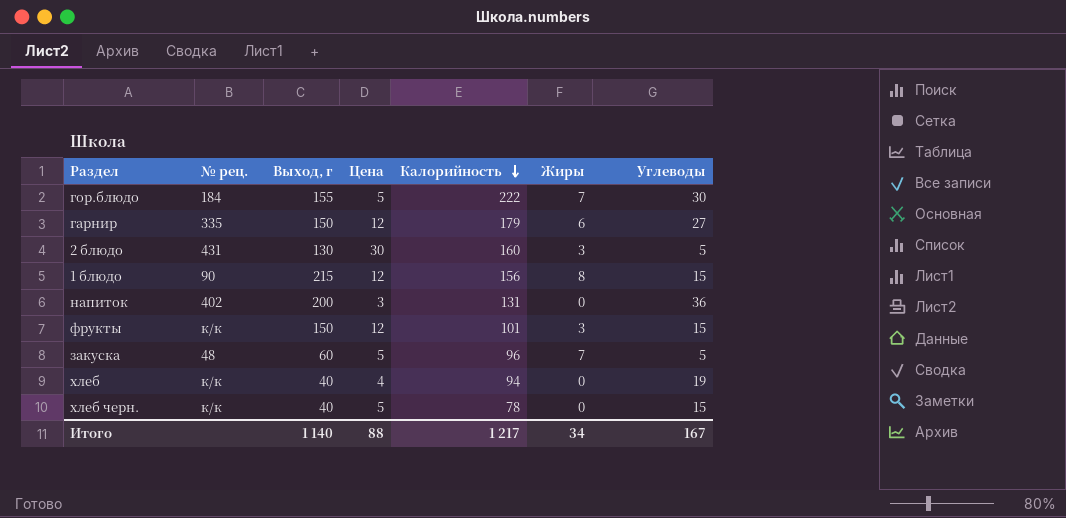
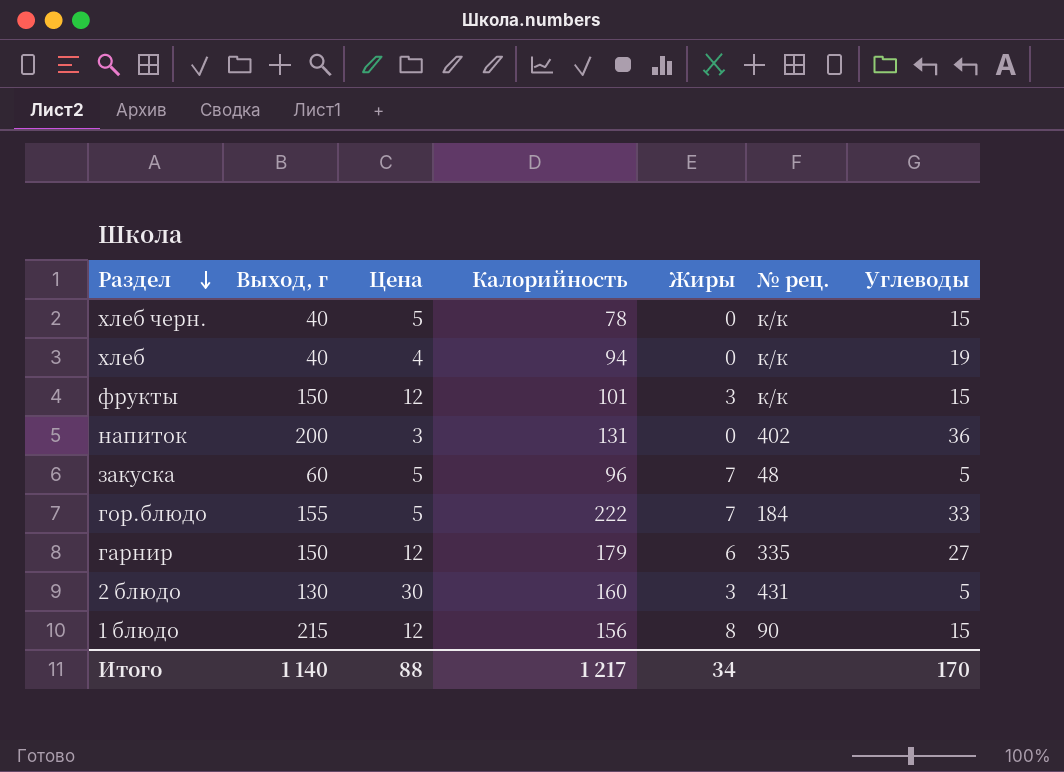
row order: Калорийность descending -> Раздел descending
column № рец. | position: 2 -> 6
гор.блюдо | Углеводы: 30 -> 33
Итого | Углеводы: 167 -> 170

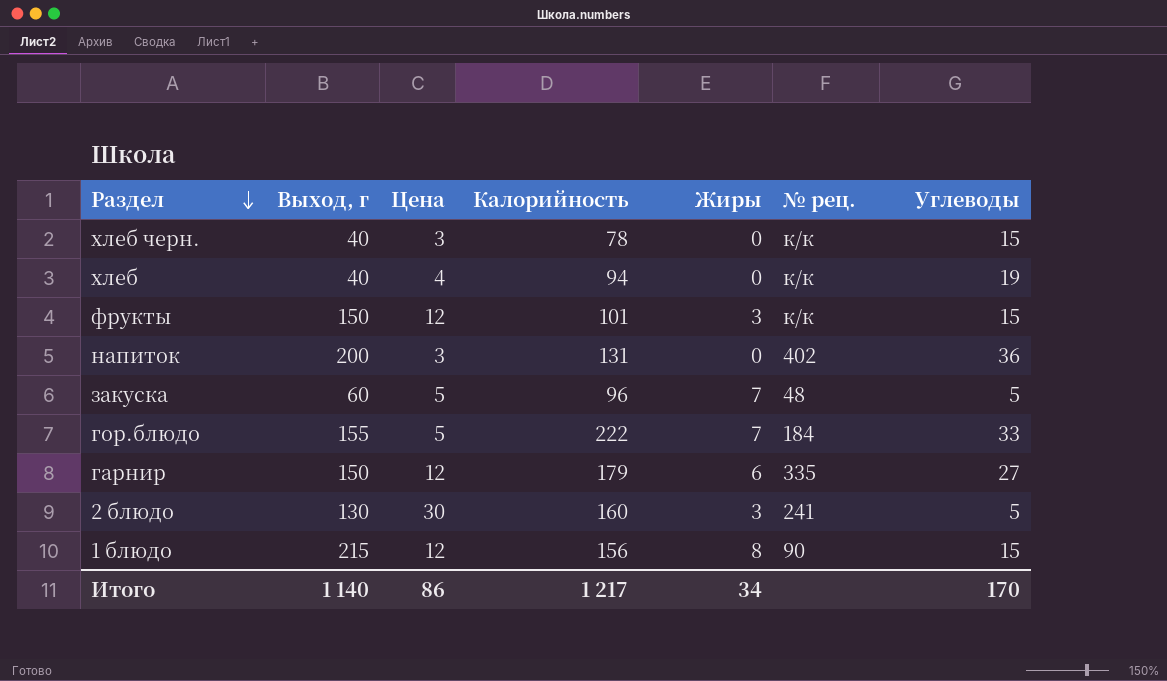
хлеб черн. | Цена: 5 -> 3
2 блюдо | № рец.: 431 -> 241
Итого | Цена: 88 -> 86

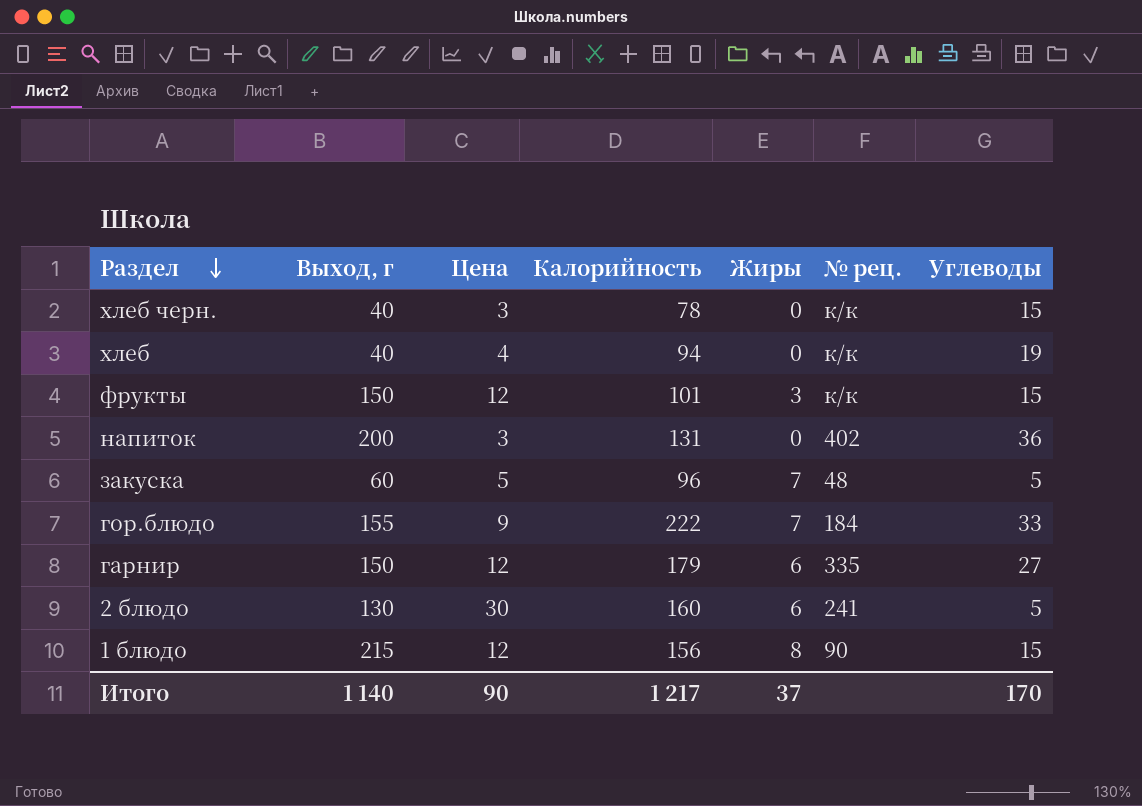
гор.блюдо | Цена: 5 -> 9
2 блюдо | Жиры: 3 -> 6
Итого | Цена: 86 -> 90
Итого | Жиры: 34 -> 37

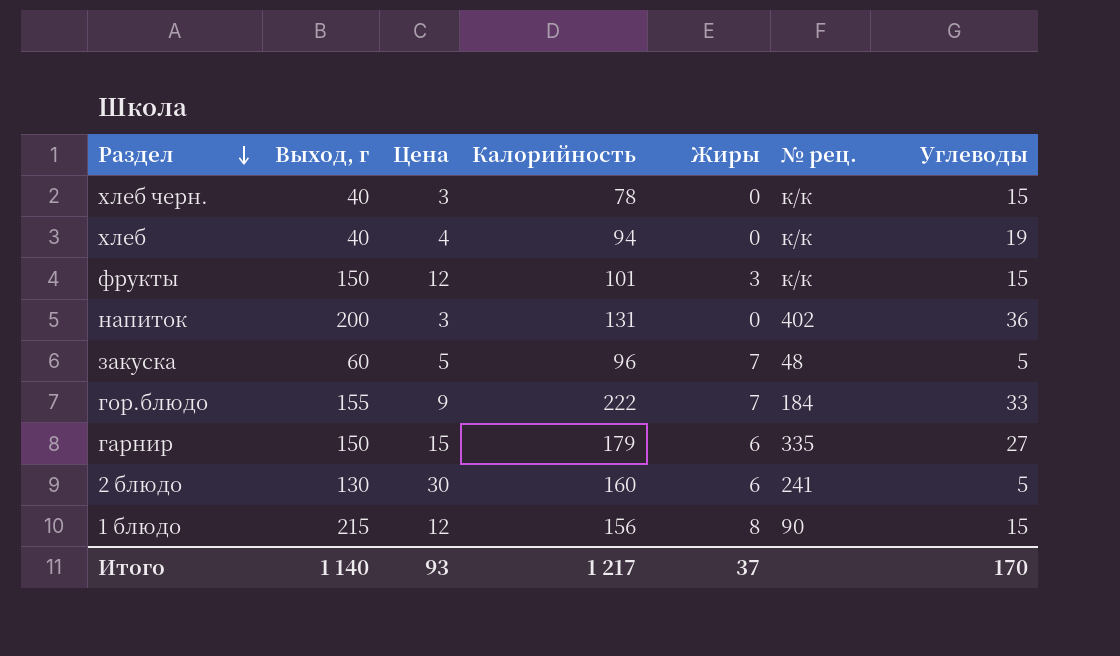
гарнир | Цена: 12 -> 15
Итого | Цена: 90 -> 93

